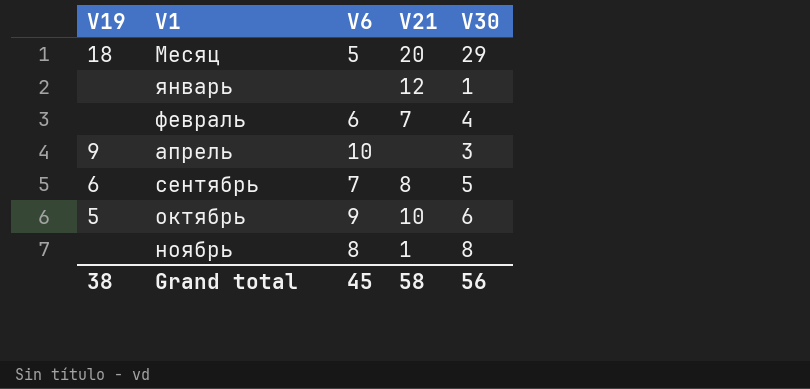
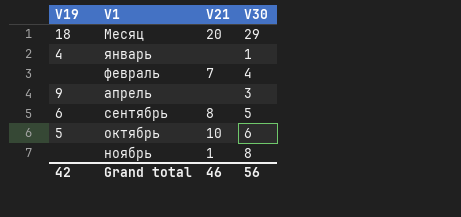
column V6 | position: 3 -> none
январь | V19: none -> 4
январь | V21: 12 -> none
Grand total | V19: 38 -> 42
Grand total | V21: 58 -> 46

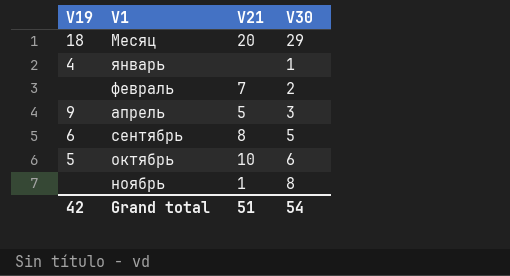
февраль | V30: 4 -> 2
апрель | V21: none -> 5
Grand total | V21: 46 -> 51
Grand total | V30: 56 -> 54

